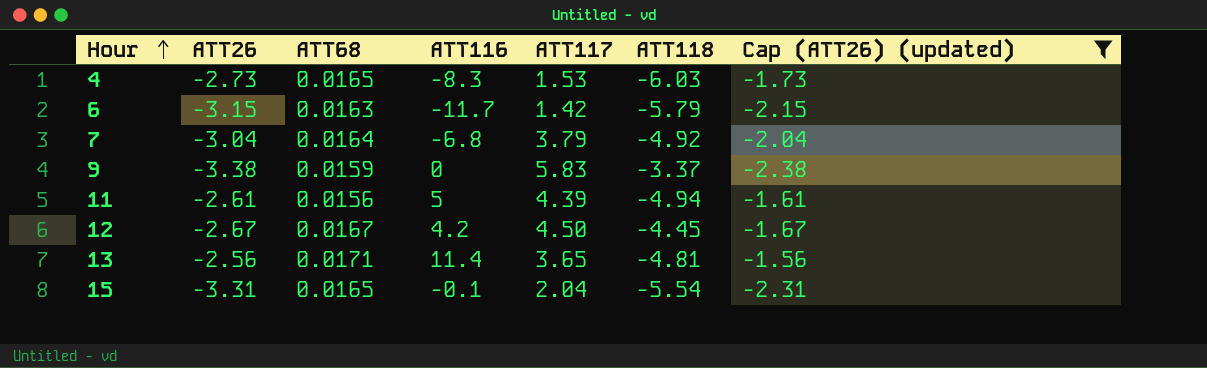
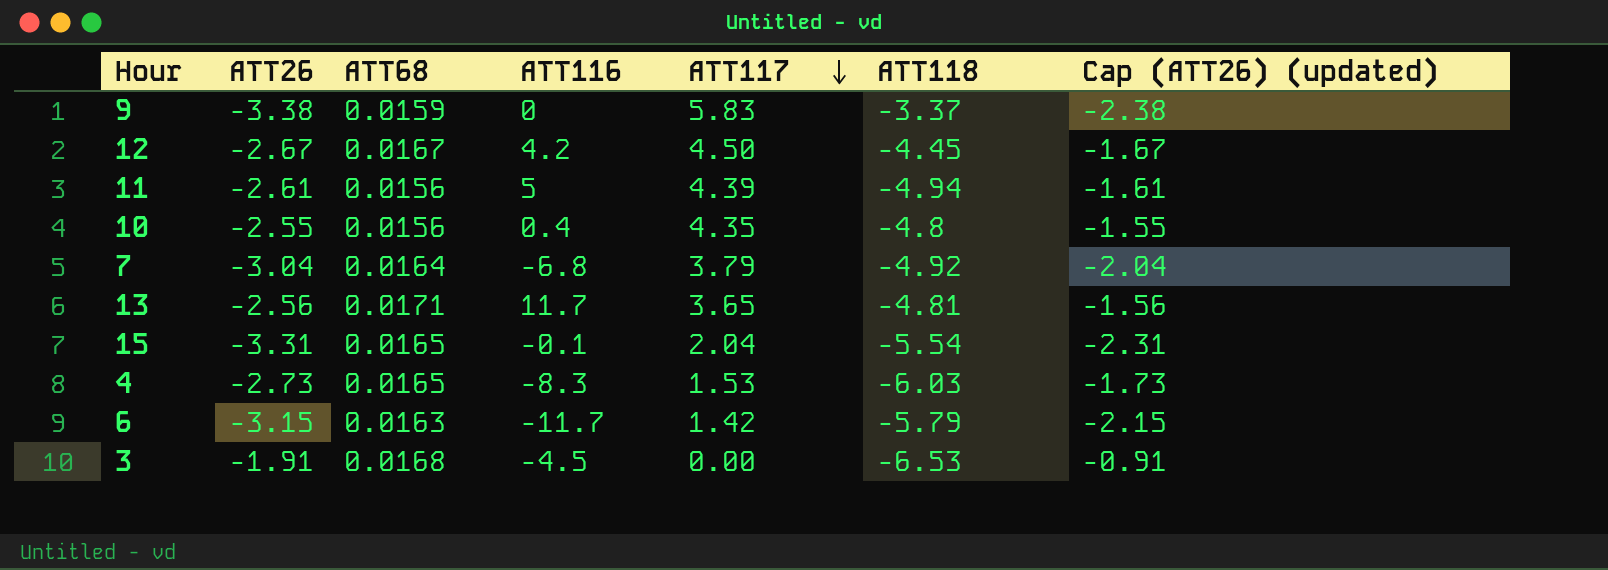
filter: Cap (ATT26) (updated) <= -1.56 -> none
row order: Hour ascending -> ATT117 descending
13 | ATT116: 11.4 -> 11.7

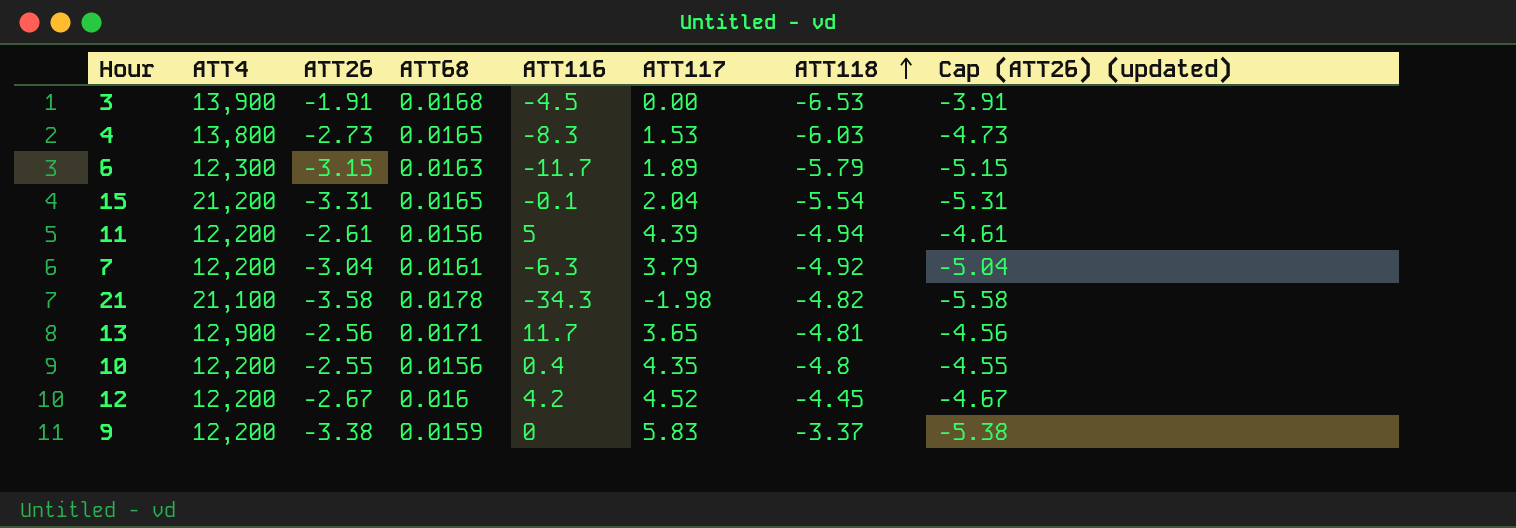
row order: ATT117 descending -> ATT118 ascending
column ATT4 | position: none -> 2
column Cap (ATT26) (updated) | formula: [ATT26] + 1 -> [ATT26] - 2
6 | ATT117: 1.42 -> 1.89
7 | ATT68: 0.0164 -> 0.0161
7 | ATT116: -6.8 -> -6.3
row 21: none -> 21,100 | -3.58 | 0.0178 | -34.3 | -1.98 | -4.82 | -5.58
12 | ATT68: 0.0167 -> 0.016
12 | ATT117: 4.50 -> 4.52

